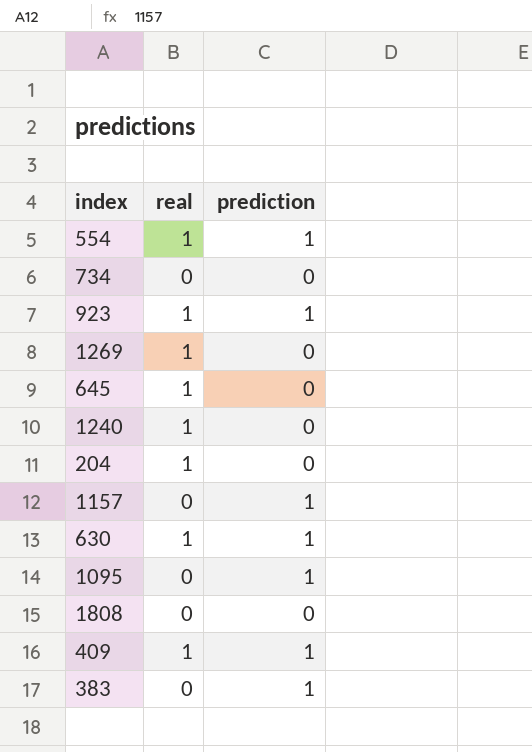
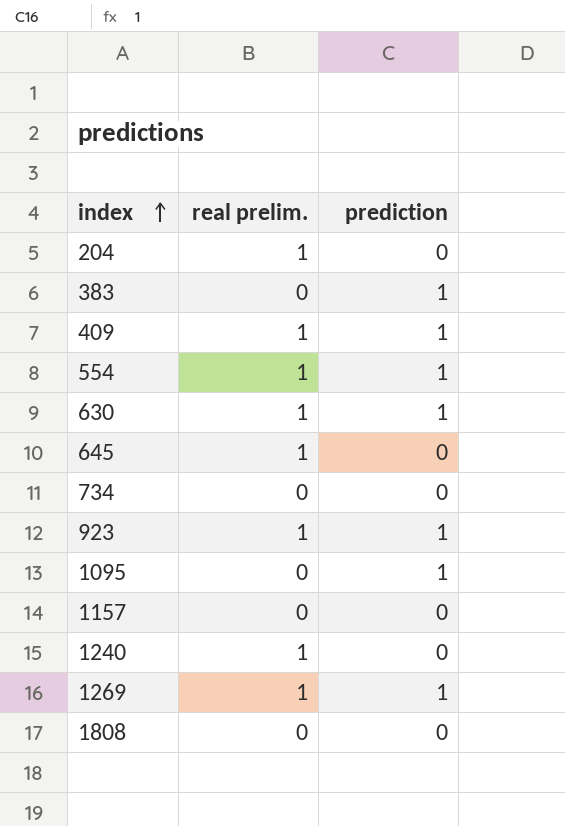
row order: none -> index ascending
column name: real -> real prelim.
1157 | prediction: 1 -> 0
1269 | prediction: 0 -> 1

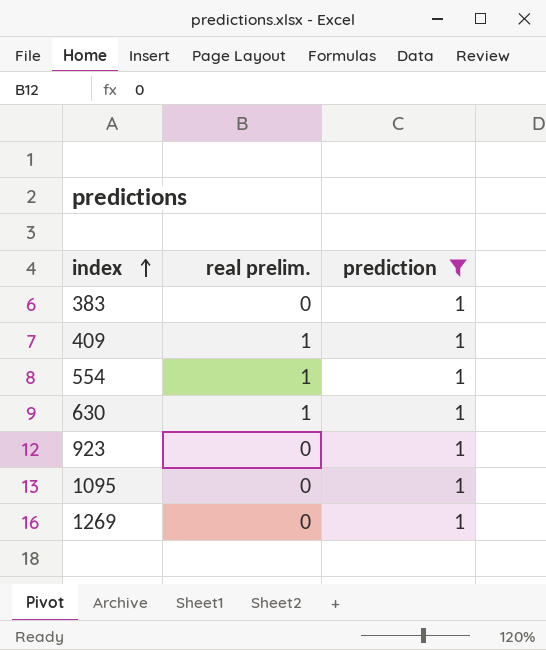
filter: none -> prediction = 1
923 | real prelim.: 1 -> 0
1269 | real prelim.: 1 -> 0

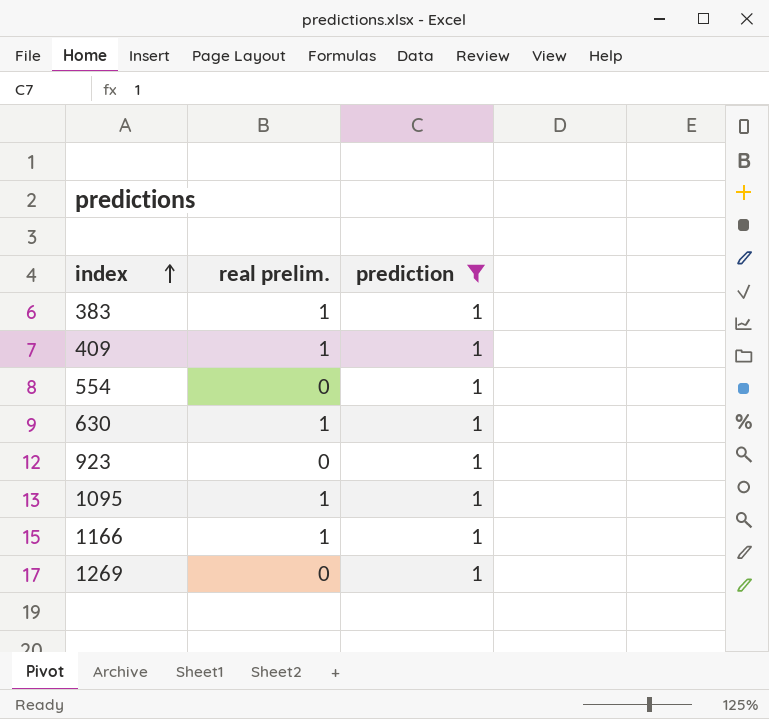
383 | real prelim.: 0 -> 1
554 | real prelim.: 1 -> 0
1095 | real prelim.: 0 -> 1
row 1166: none -> 1 | 1

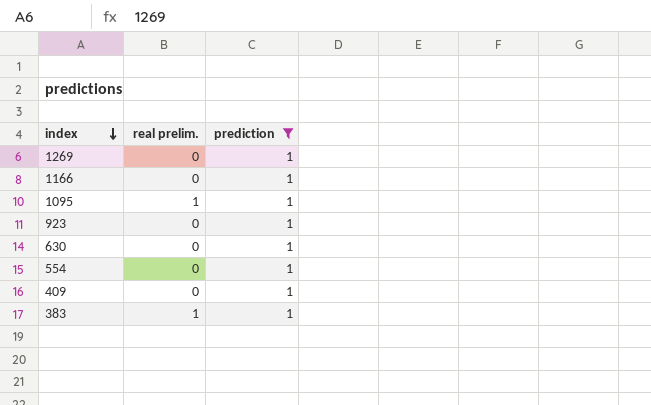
row order: index ascending -> index descending
1166 | real prelim.: 1 -> 0
630 | real prelim.: 1 -> 0
409 | real prelim.: 1 -> 0

